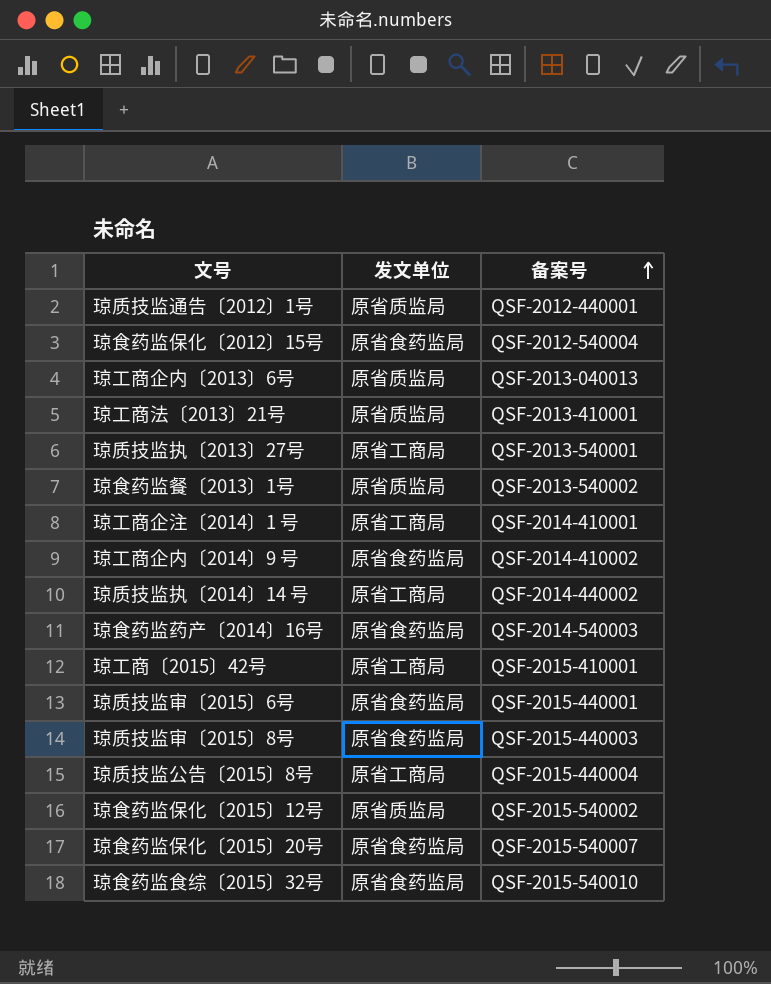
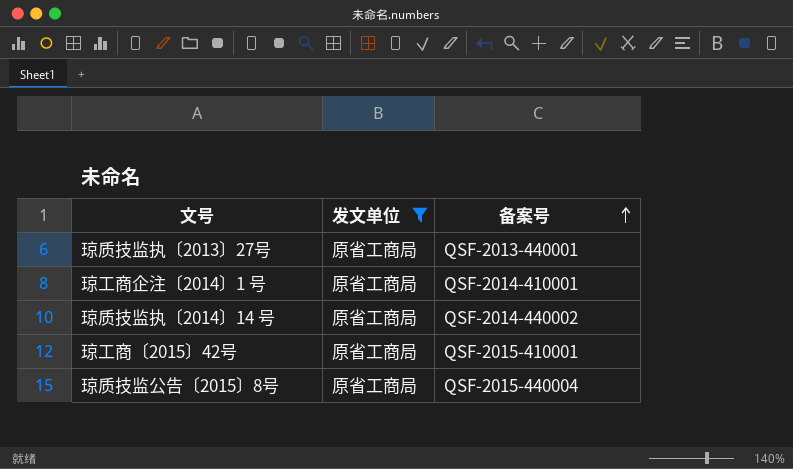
filter: none -> 发文单位 = 原省工商局
琼质技监执〔2013〕27号 | 备案号: QSF-2013-540001 -> QSF-2013-440001

